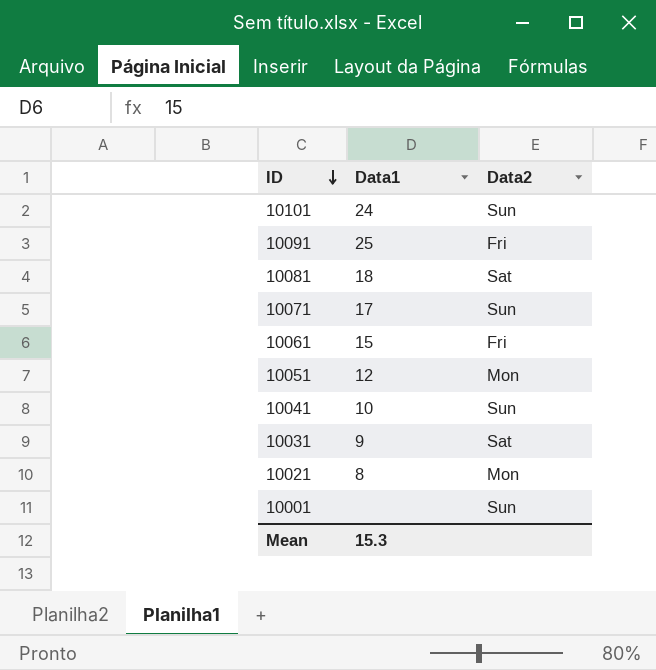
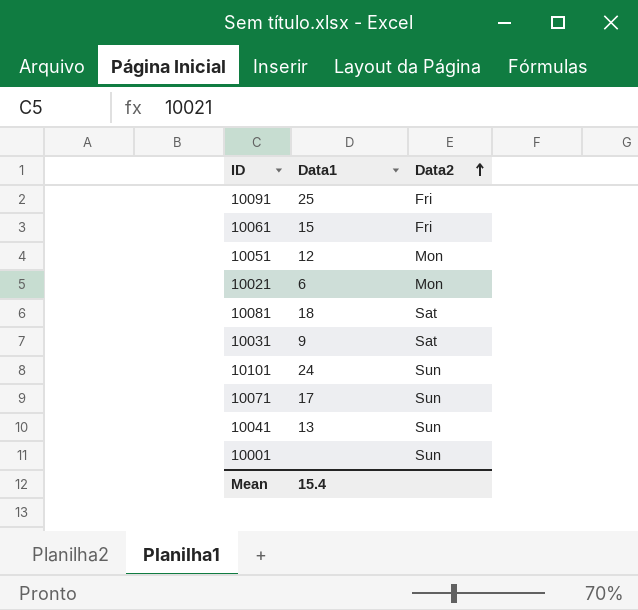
row order: ID descending -> Data2 ascending
10021 | Data1: 8 -> 6
10041 | Data1: 10 -> 13
Mean | Data1: 15.3 -> 15.4

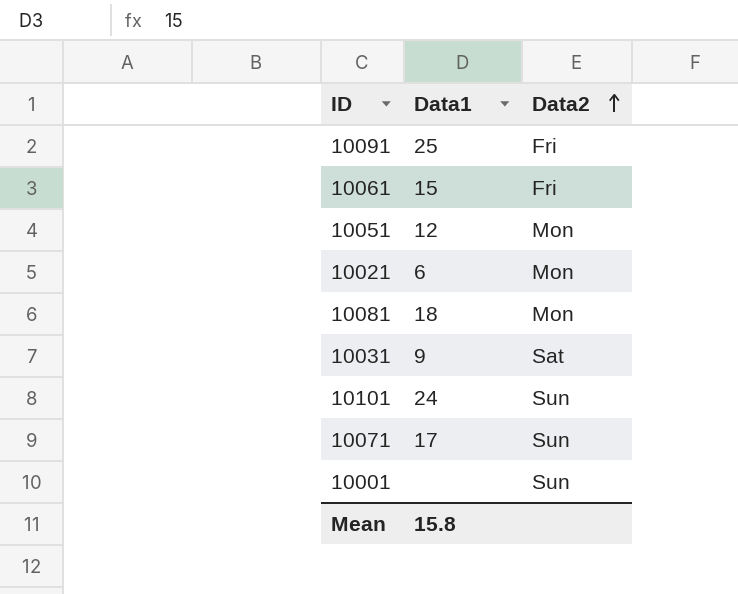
row 10041: 13 | Sun -> none
10081 | Data2: Sat -> Mon
Mean | Data1: 15.4 -> 15.8

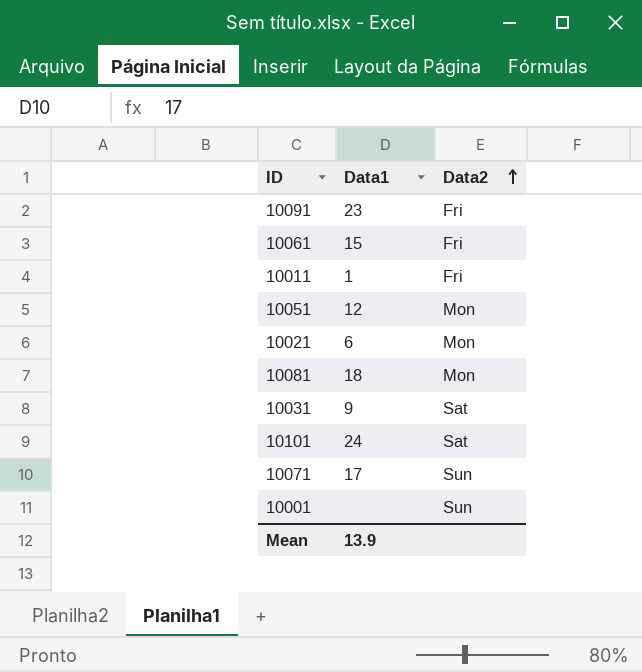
10091 | Data1: 25 -> 23
row 10011: none -> 1 | Fri
10101 | Data2: Sun -> Sat
Mean | Data1: 15.8 -> 13.9

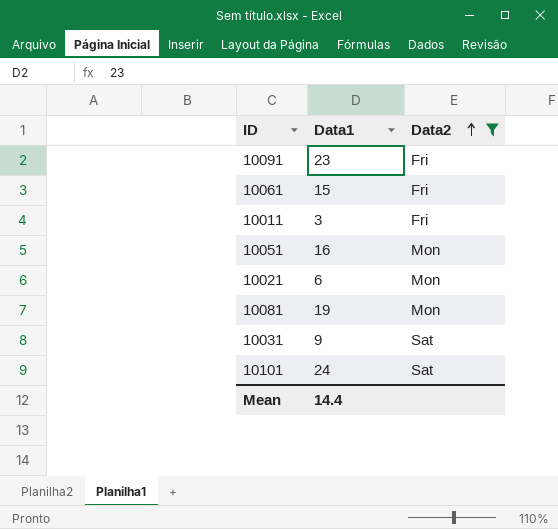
filter: none -> Data2 != Sun
10011 | Data1: 1 -> 3
10051 | Data1: 12 -> 16
10081 | Data1: 18 -> 19
Mean | Data1: 13.9 -> 14.4

